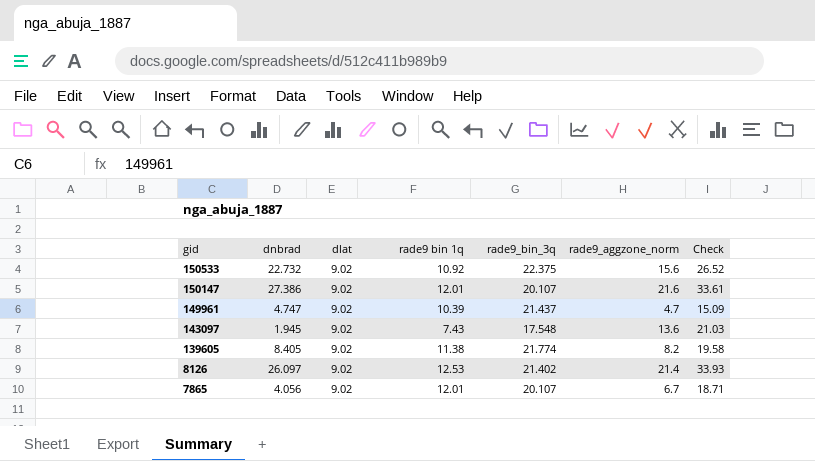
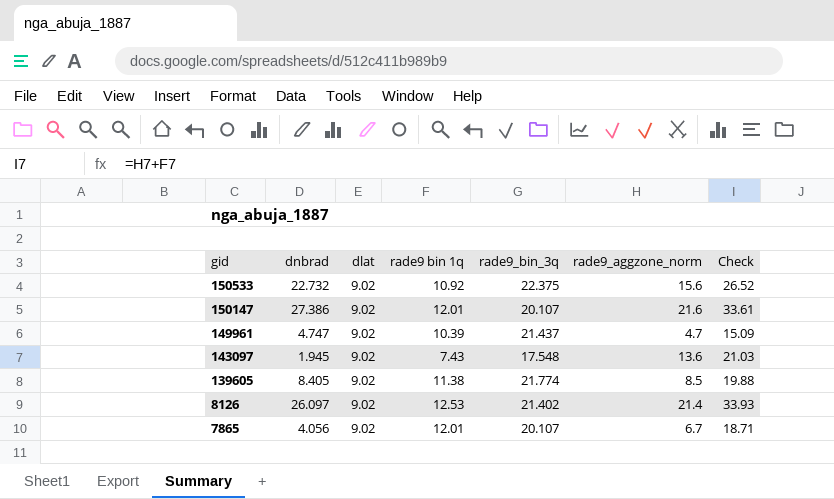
139605 | rade9_aggzone_norm: 8.2 -> 8.5
139605 | Check: 19.58 -> 19.88

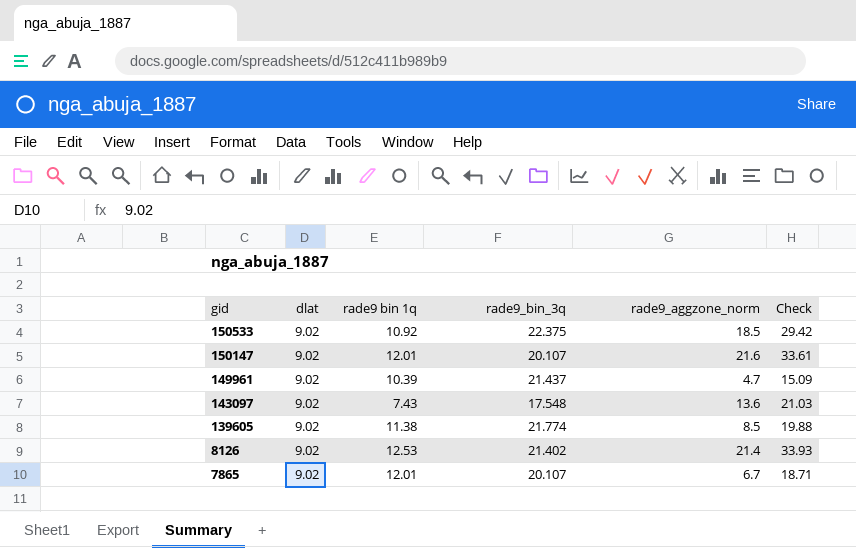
column dnbrad | position: 2 -> none
150533 | rade9_aggzone_norm: 15.6 -> 18.5
150533 | Check: 26.52 -> 29.42

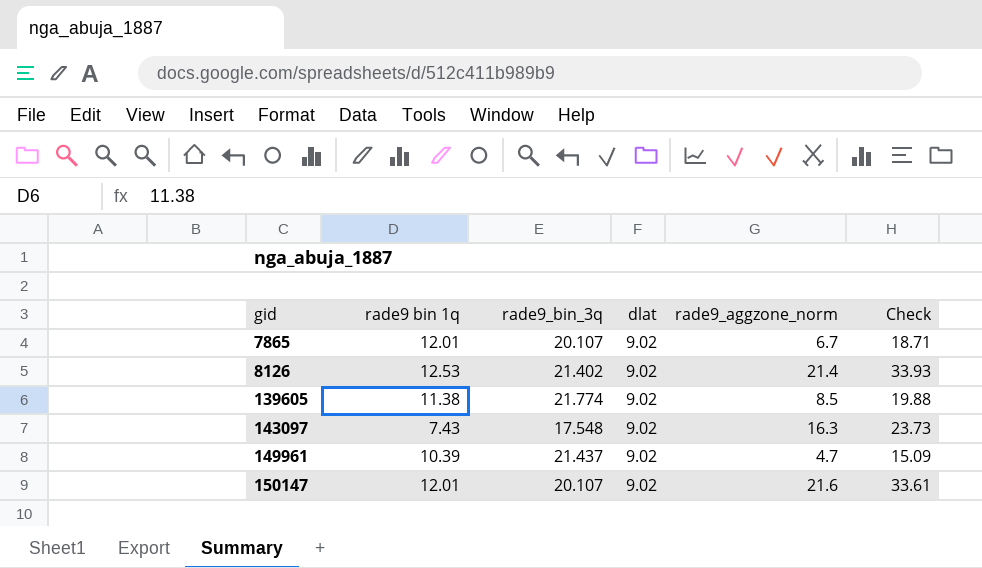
row order: gid descending -> gid ascending
column dlat | position: 2 -> 4
row 150533: 9.02 | 10.92 | 22.375 | 18.5 | 29.42 -> none
143097 | rade9_aggzone_norm: 13.6 -> 16.3
143097 | Check: 21.03 -> 23.73

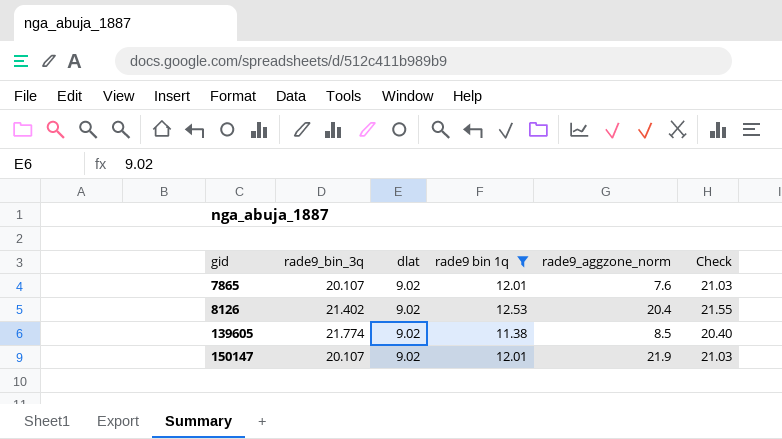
filter: none -> rade9 bin 1q >= 11.38
column rade9 bin 1q | position: 2 -> 4
column Check | formula: [rade9 bin 1q] + [rade9_aggzone_norm] -> [dlat] + [rade9 bin 1q]
7865 | rade9_aggzone_norm: 6.7 -> 7.6
8126 | rade9_aggzone_norm: 21.4 -> 20.4
150147 | rade9_aggzone_norm: 21.6 -> 21.9

